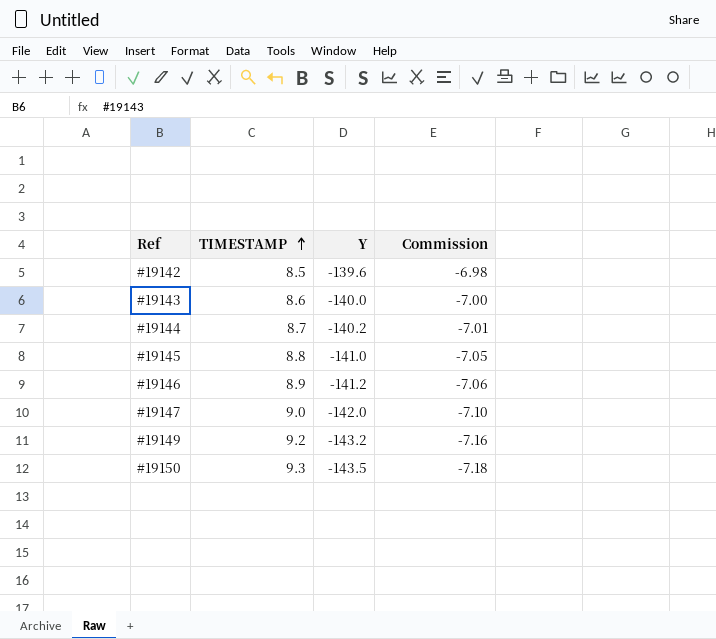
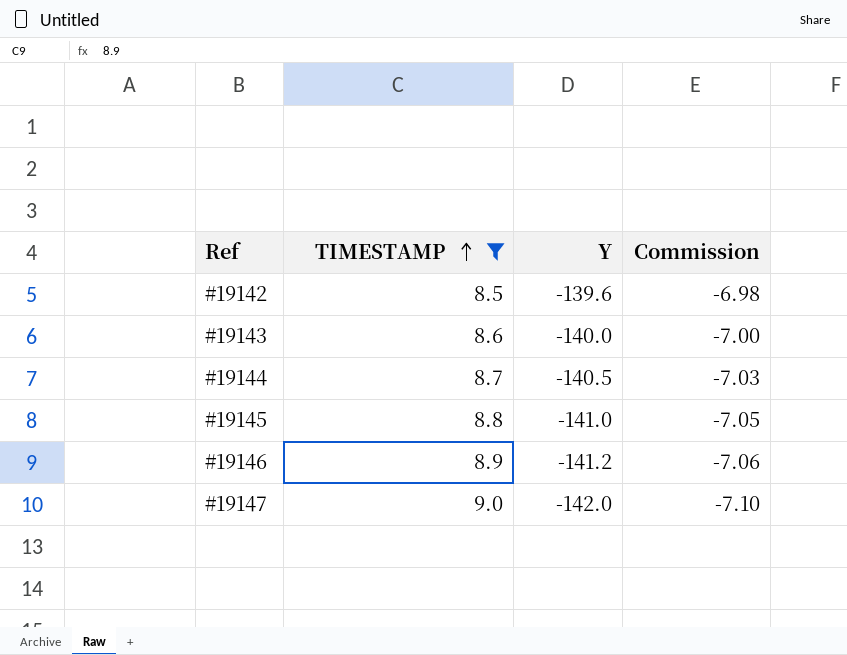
filter: none -> TIMESTAMP <= 9.0
#19144 | Y: -140.2 -> -140.5
#19144 | Commission: -7.01 -> -7.03

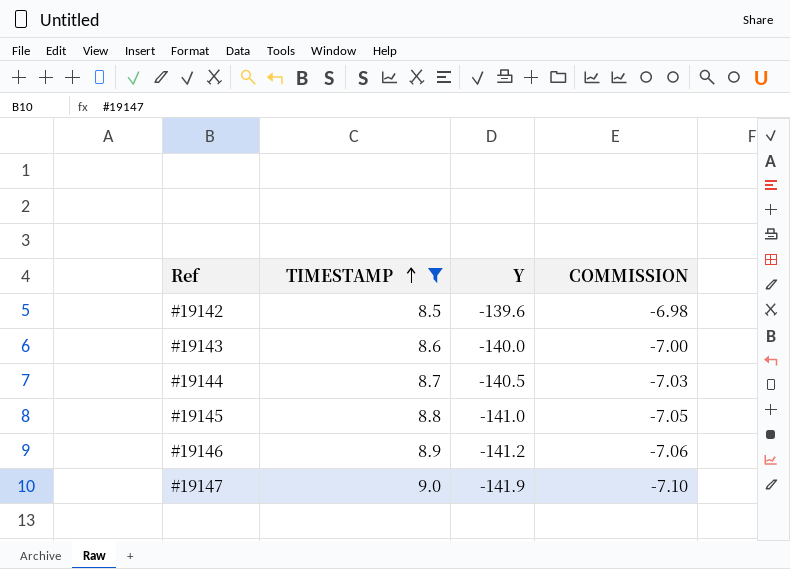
column name: Commission -> COMMISSION
#19147 | Y: -142.0 -> -141.9

